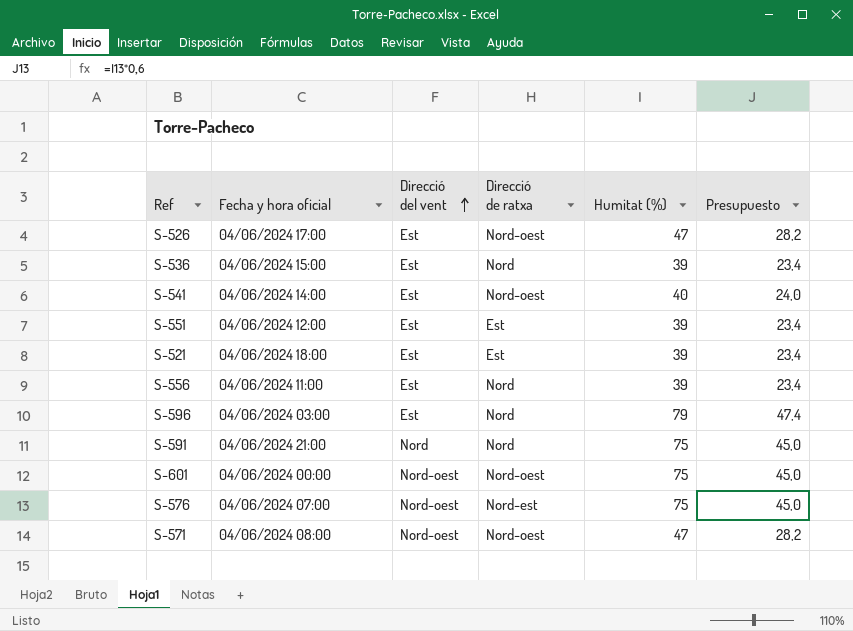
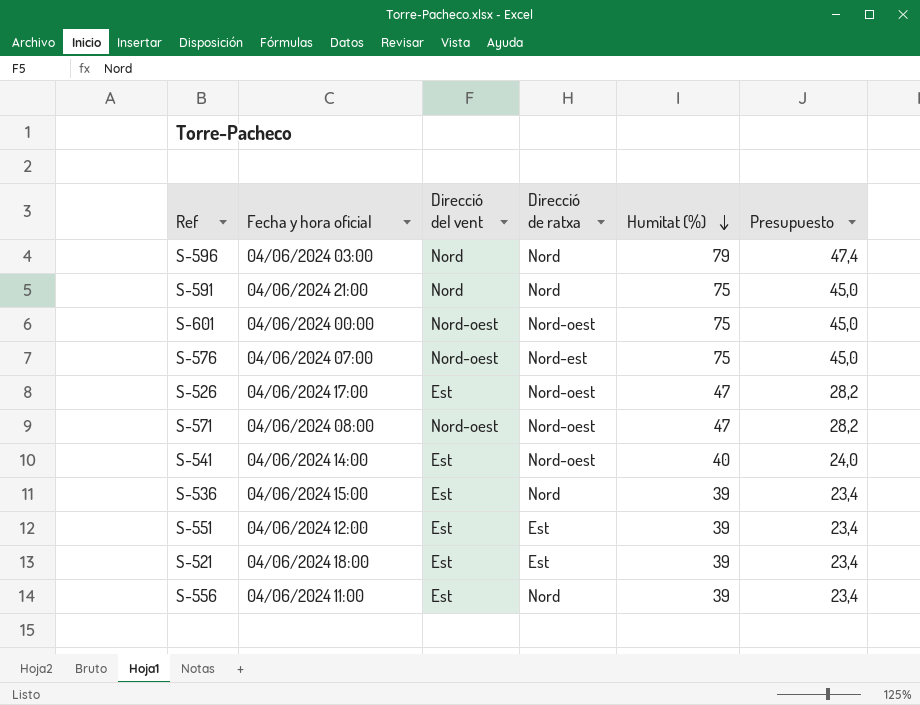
row order: Direcció del vent ascending -> Humitat (%) descending
S-596 | Direcció del vent: Est -> Nord

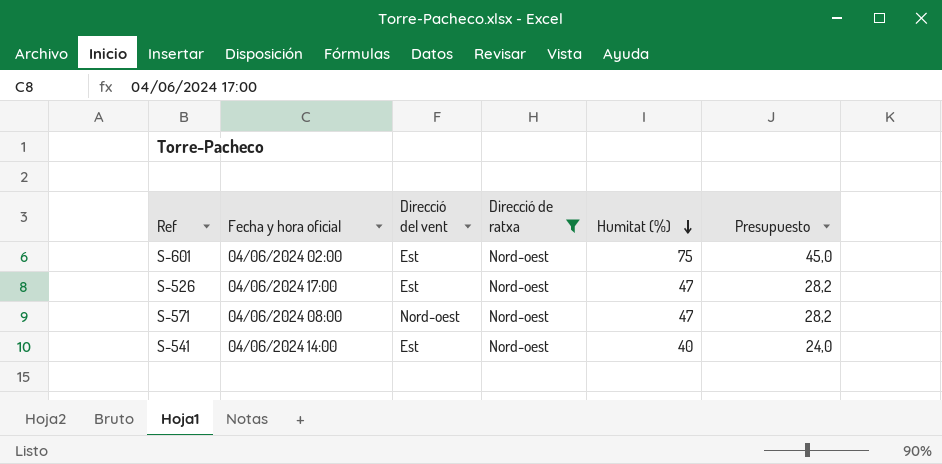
filter: none -> Direcció de ratxa = Nord-oest
S-601 | Fecha y hora oficial: 04/06/2024 00:00 -> 04/06/2024 02:00
S-601 | Direcció del vent: Nord-oest -> Est

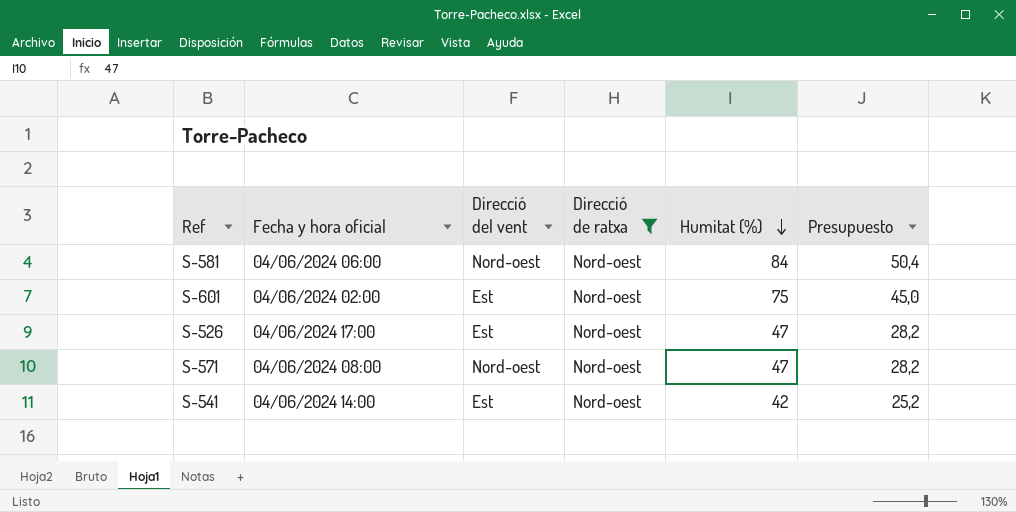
row S-581: none -> 04/06/2024 06:00 | Nord-oest | Nord-oest | 84 | 50,4
S-541 | Humitat (%): 40 -> 42
S-541 | Presupuesto: 24,0 -> 25,2

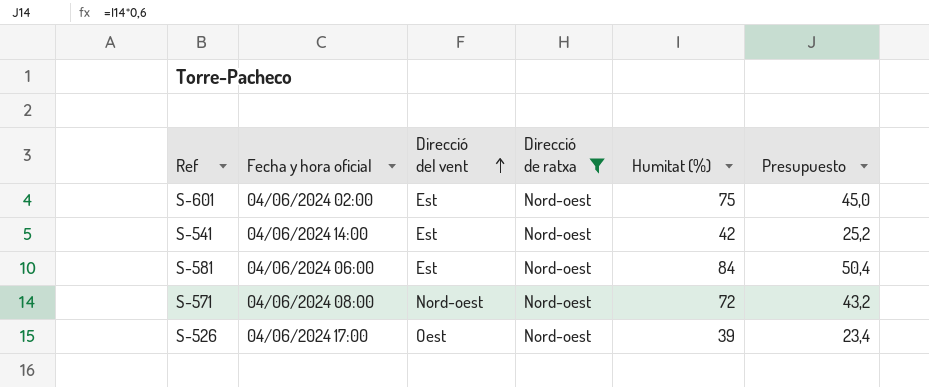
row order: Humitat (%) descending -> Direcció del vent ascending
S-581 | Direcció del vent: Nord-oest -> Est
S-571 | Humitat (%): 47 -> 72
S-571 | Presupuesto: 28,2 -> 43,2
S-526 | Direcció del vent: Est -> Oest
S-526 | Humitat (%): 47 -> 39
S-526 | Presupuesto: 28,2 -> 23,4

